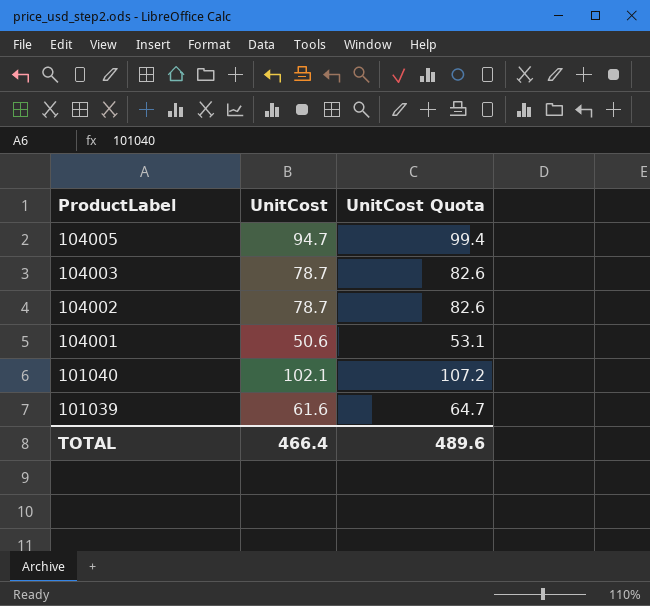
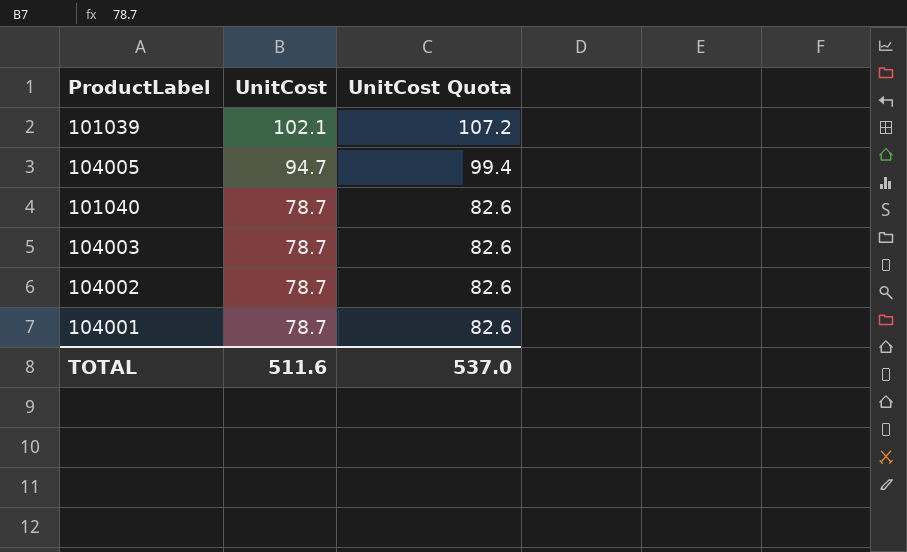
row order: ProductLabel descending -> UnitCost descending
101039 | UnitCost: 61.6 -> 102.1
101039 | UnitCost Quota: 64.7 -> 107.2
101040 | UnitCost: 102.1 -> 78.7
101040 | UnitCost Quota: 107.2 -> 82.6
104001 | UnitCost: 50.6 -> 78.7
104001 | UnitCost Quota: 53.1 -> 82.6
TOTAL | UnitCost: 466.4 -> 511.6
TOTAL | UnitCost Quota: 489.6 -> 537.0

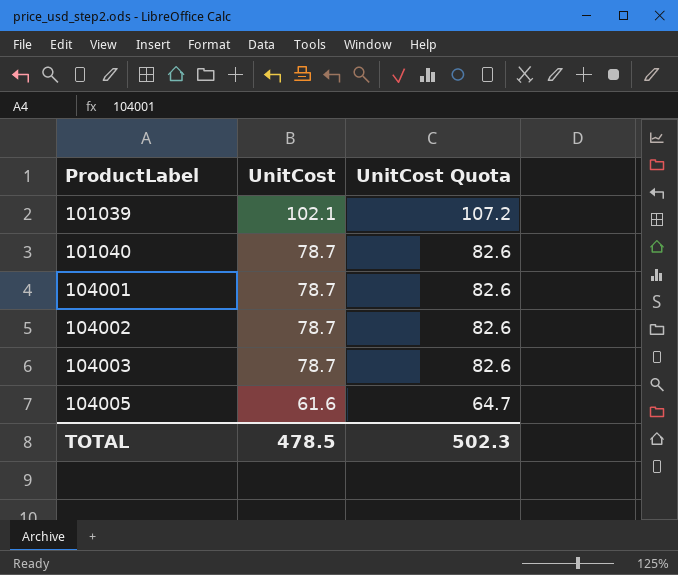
row order: UnitCost descending -> ProductLabel ascending
104005 | UnitCost: 94.7 -> 61.6
104005 | UnitCost Quota: 99.4 -> 64.7
TOTAL | UnitCost: 511.6 -> 478.5
TOTAL | UnitCost Quota: 537.0 -> 502.3

